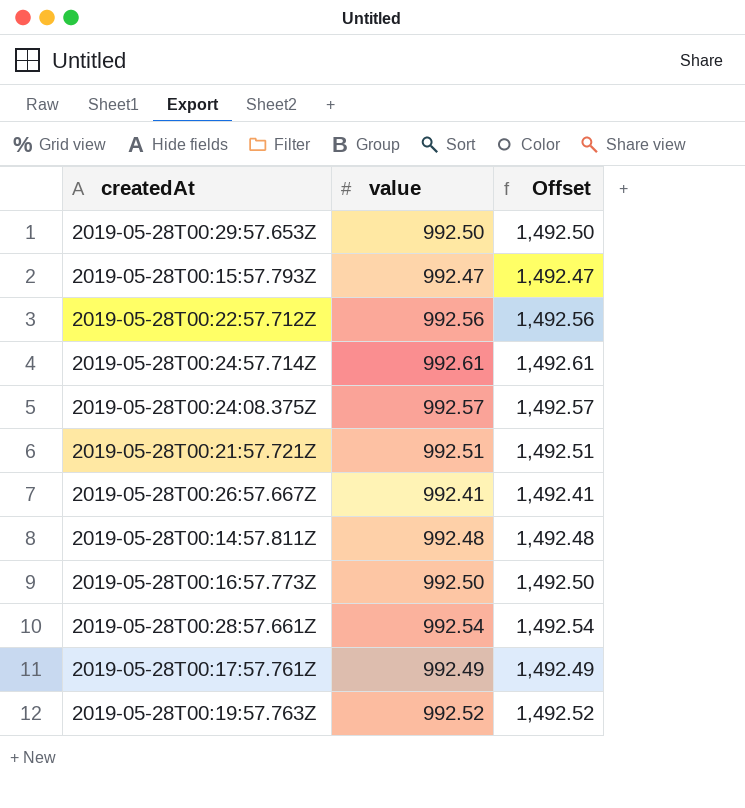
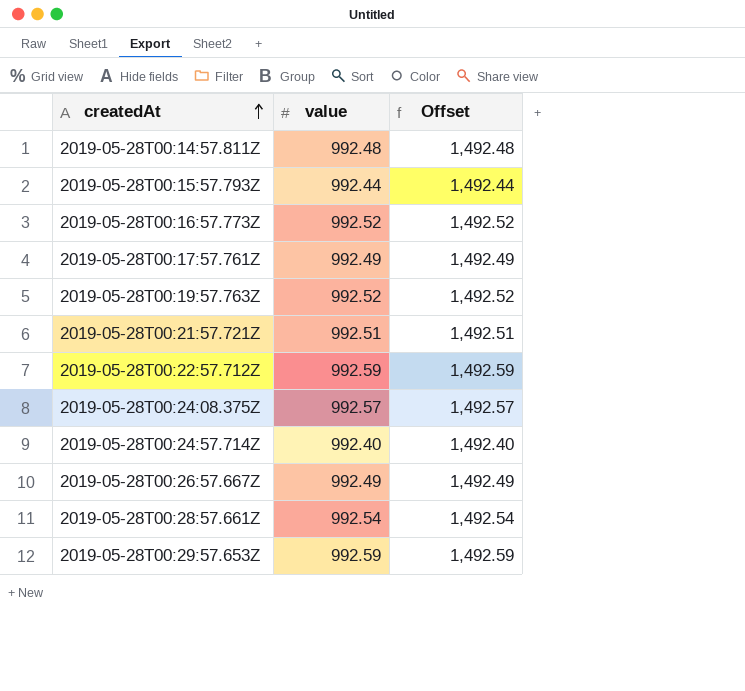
row order: none -> createdAt ascending
2019-05-28T00:15:57.793Z | value: 992.47 -> 992.44
2019-05-28T00:15:57.793Z | Offset: 1,492.47 -> 1,492.44
2019-05-28T00:16:57.773Z | value: 992.50 -> 992.52
2019-05-28T00:16:57.773Z | Offset: 1,492.50 -> 1,492.52
2019-05-28T00:22:57.712Z | value: 992.56 -> 992.59
2019-05-28T00:22:57.712Z | Offset: 1,492.56 -> 1,492.59
2019-05-28T00:24:57.714Z | value: 992.61 -> 992.40
2019-05-28T00:24:57.714Z | Offset: 1,492.61 -> 1,492.40
2019-05-28T00:26:57.667Z | value: 992.41 -> 992.49
2019-05-28T00:26:57.667Z | Offset: 1,492.41 -> 1,492.49
2019-05-28T00:29:57.653Z | value: 992.50 -> 992.59
2019-05-28T00:29:57.653Z | Offset: 1,492.50 -> 1,492.59

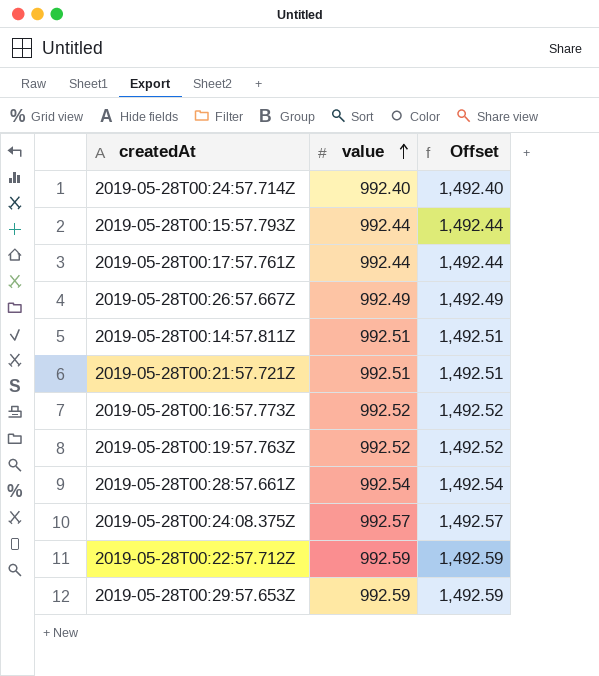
row order: createdAt ascending -> value ascending
2019-05-28T00:17:57.761Z | value: 992.49 -> 992.44
2019-05-28T00:17:57.761Z | Offset: 1,492.49 -> 1,492.44
2019-05-28T00:14:57.811Z | value: 992.48 -> 992.51
2019-05-28T00:14:57.811Z | Offset: 1,492.48 -> 1,492.51

